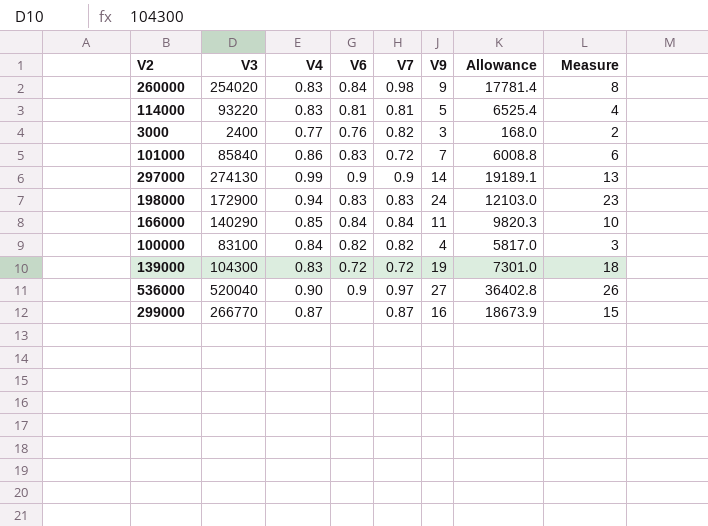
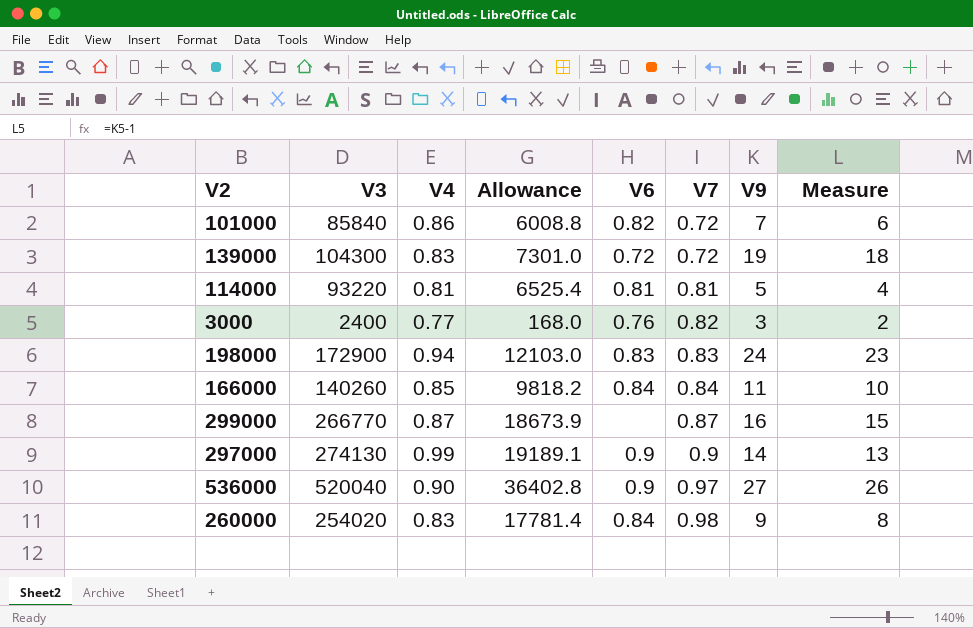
row order: none -> V7 ascending
column Allowance | position: 7 -> 4
row 100000: 83100 | 0.84 | 0.82 | 0.82 | 4 | 5817.0 | 3 -> none
101000 | V6: 0.83 -> 0.82
114000 | V4: 0.83 -> 0.81
166000 | V3: 140290 -> 140260
166000 | Allowance: 9820.3 -> 9818.2

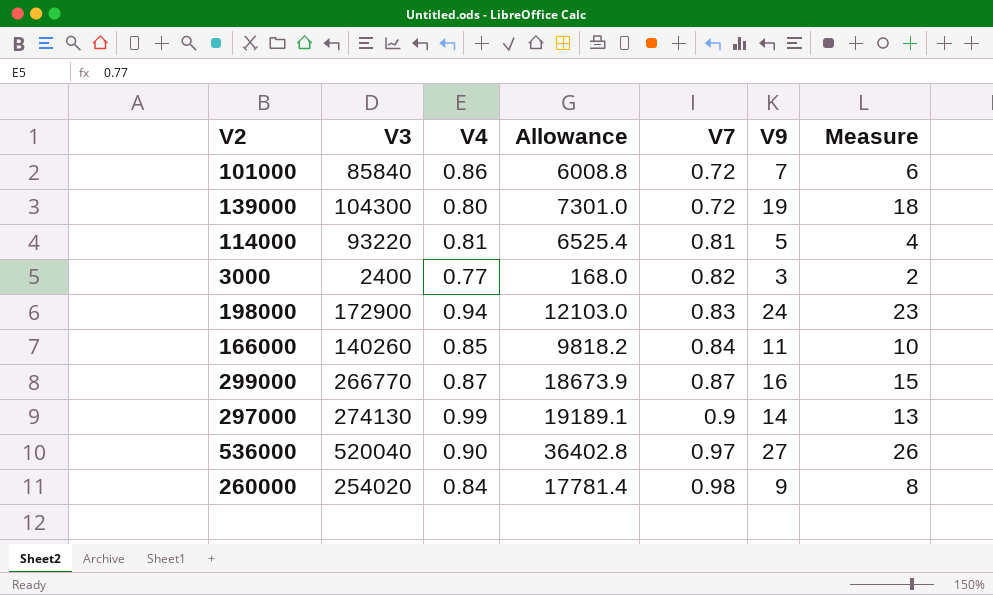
column V6 | position: 5 -> none
139000 | V4: 0.83 -> 0.80
260000 | V4: 0.83 -> 0.84

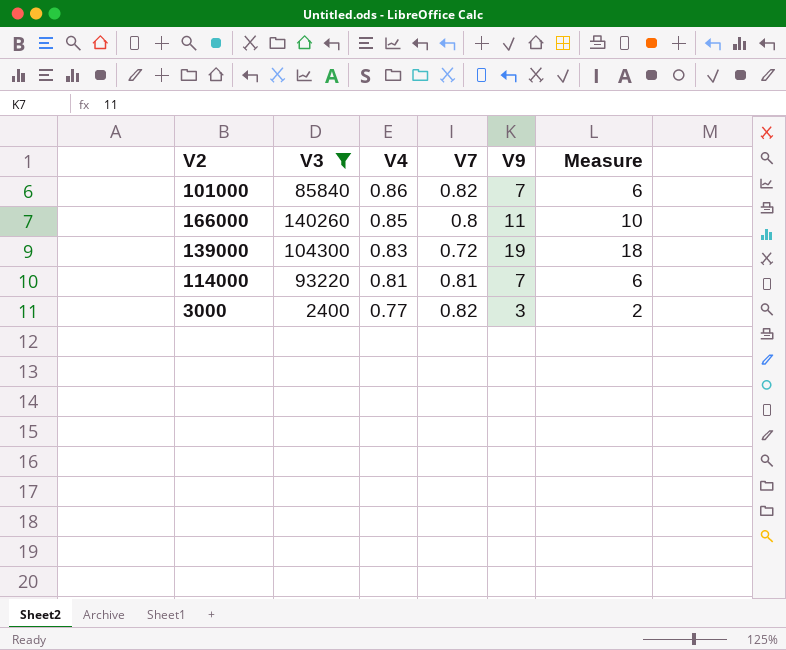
filter: none -> V3 <= 140260
row order: V7 ascending -> V4 descending
column Allowance | formula: [V3] * 0.07 -> none
101000 | V7: 0.72 -> 0.82
166000 | V7: 0.84 -> 0.8
139000 | V4: 0.80 -> 0.83
114000 | V9: 5 -> 7
114000 | Measure: 4 -> 6

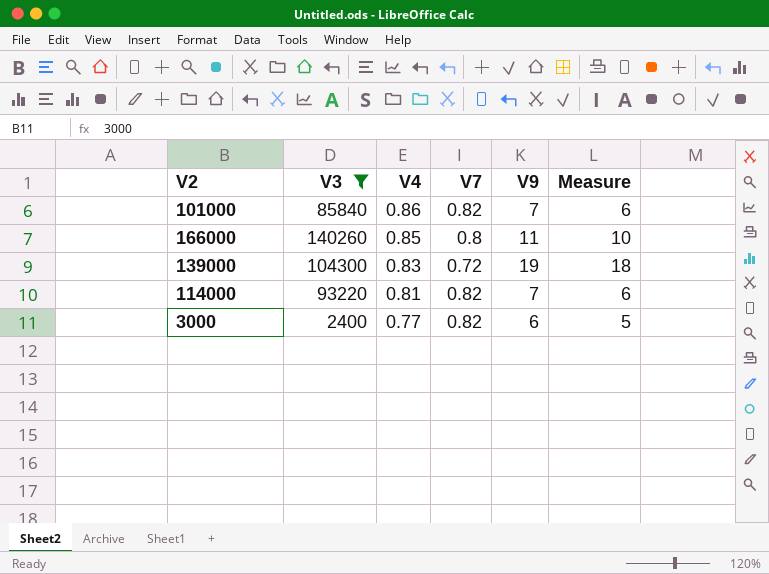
114000 | V7: 0.81 -> 0.82
3000 | V9: 3 -> 6
3000 | Measure: 2 -> 5

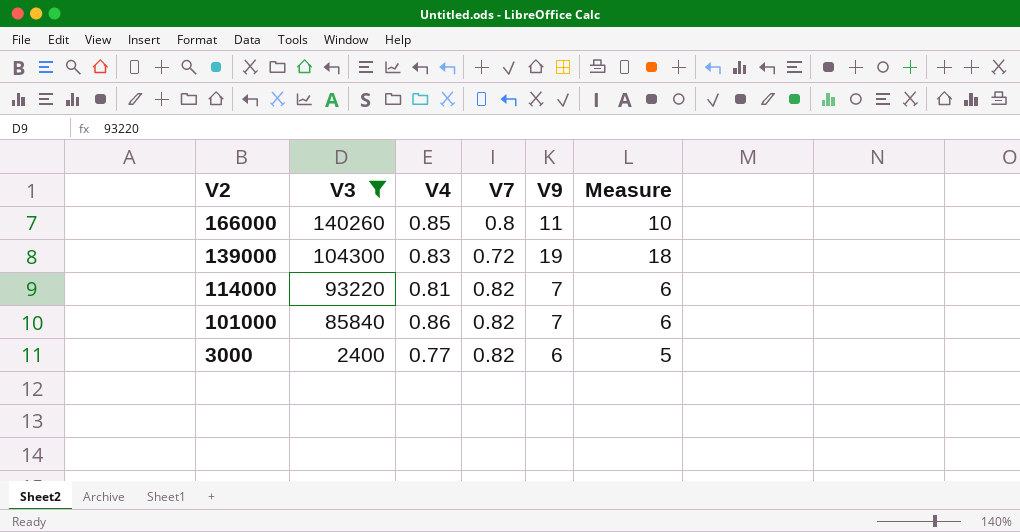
row order: V4 descending -> V2 descending

